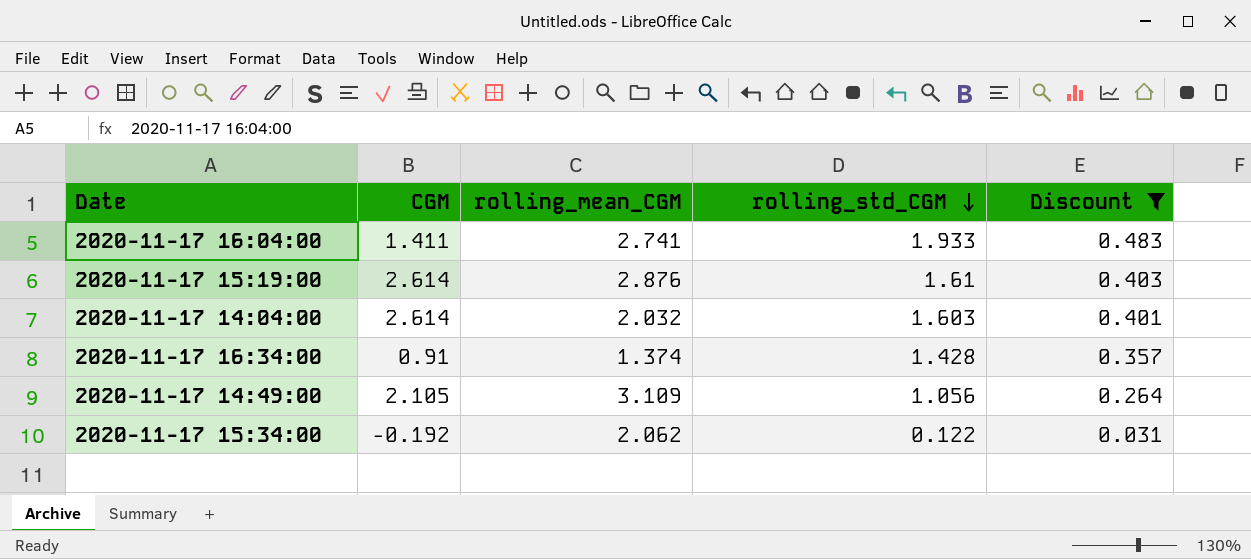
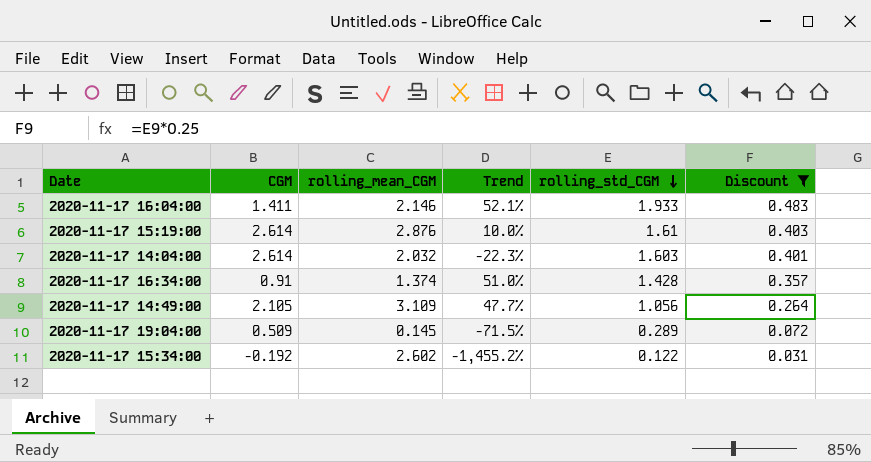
column Trend | formula: none -> ([rolling_mean_CGM] - [CGM]) / [CGM]
2020-11-17 16:04:00 | rolling_mean_CGM: 2.741 -> 2.146
row 2020-11-17 19:04:00: none -> 0.509 | 0.145 | -71.5% | 0.289 | 0.072
2020-11-17 15:34:00 | rolling_mean_CGM: 2.062 -> 2.602

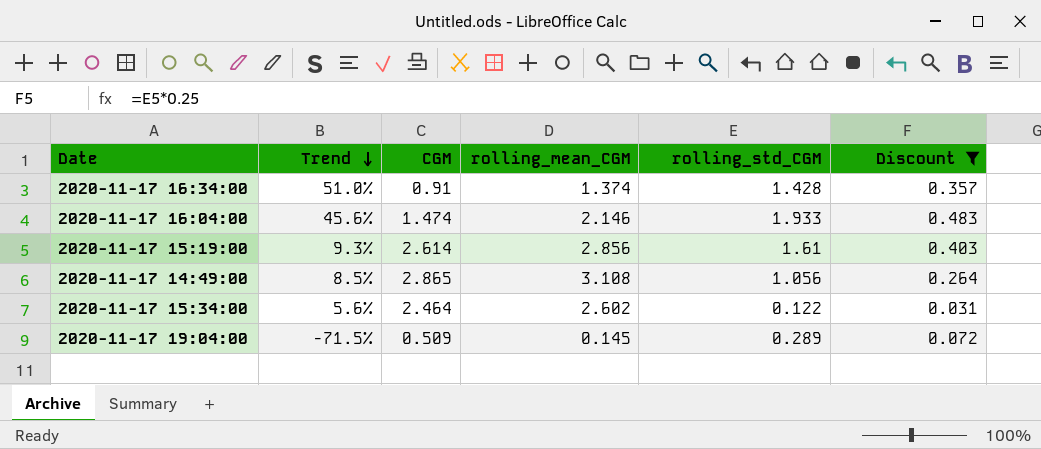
row order: rolling_std_CGM descending -> Trend descending
column Trend | position: 4 -> 2
row 2020-11-17 14:04:00: 2.614 | 2.032 | -22.3% | 1.603 | 0.401 -> none
2020-11-17 16:04:00 | Trend: 52.1% -> 45.6%
2020-11-17 16:04:00 | CGM: 1.411 -> 1.474
2020-11-17 15:19:00 | Trend: 10.0% -> 9.3%
2020-11-17 15:19:00 | rolling_mean_CGM: 2.876 -> 2.856
2020-11-17 14:49:00 | Trend: 47.7% -> 8.5%
2020-11-17 14:49:00 | CGM: 2.105 -> 2.865
2020-11-17 14:49:00 | rolling_mean_CGM: 3.109 -> 3.108
2020-11-17 15:34:00 | Trend: -1,455.2% -> 5.6%
2020-11-17 15:34:00 | CGM: -0.192 -> 2.464

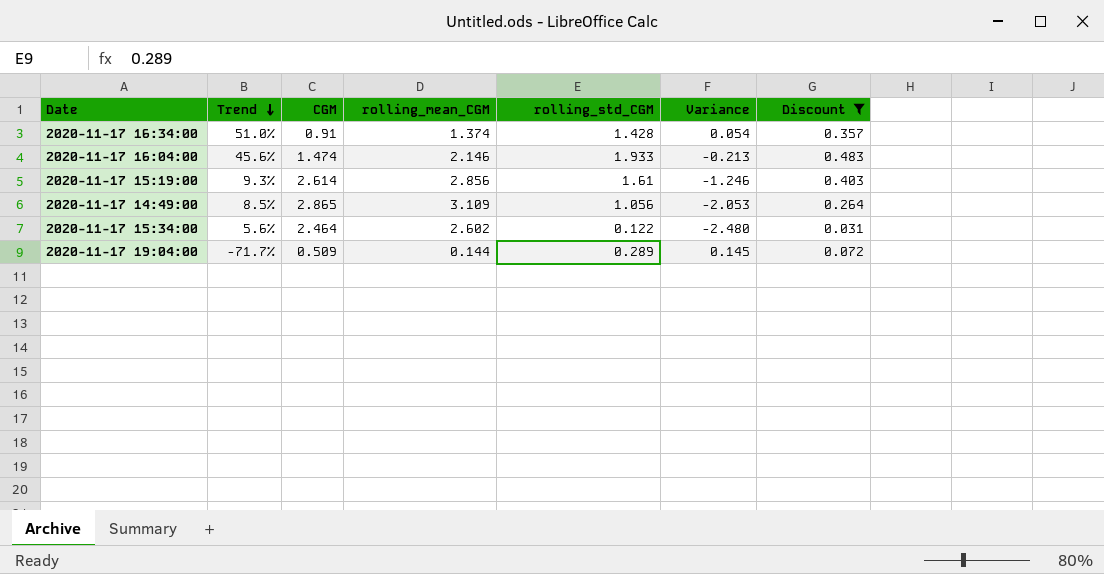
column Variance | formula: none -> [rolling_std_CGM] - [rolling_mean_CGM]
2020-11-17 14:49:00 | rolling_mean_CGM: 3.108 -> 3.109
2020-11-17 19:04:00 | Trend: -71.5% -> -71.7%
2020-11-17 19:04:00 | rolling_mean_CGM: 0.145 -> 0.144

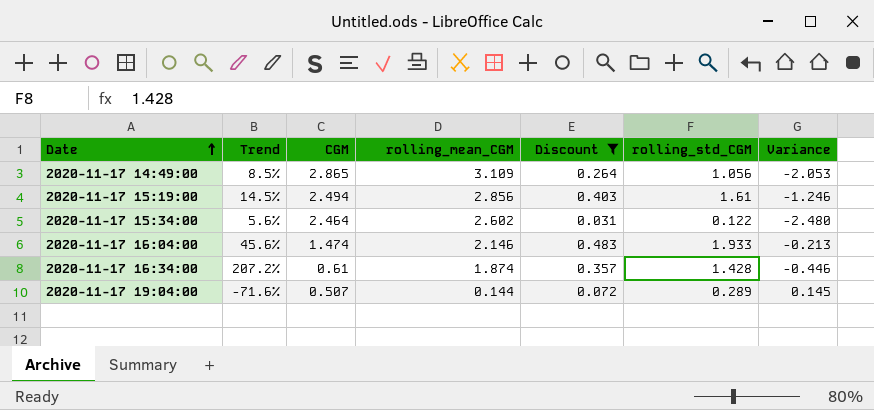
row order: Trend descending -> Date ascending
column Discount | position: 7 -> 5
2020-11-17 15:19:00 | Trend: 9.3% -> 14.5%
2020-11-17 15:19:00 | CGM: 2.614 -> 2.494
2020-11-17 16:34:00 | Trend: 51.0% -> 207.2%
2020-11-17 16:34:00 | CGM: 0.91 -> 0.61
2020-11-17 16:34:00 | rolling_mean_CGM: 1.374 -> 1.874
2020-11-17 16:34:00 | Variance: 0.054 -> -0.446
2020-11-17 19:04:00 | Trend: -71.7% -> -71.6%
2020-11-17 19:04:00 | CGM: 0.509 -> 0.507

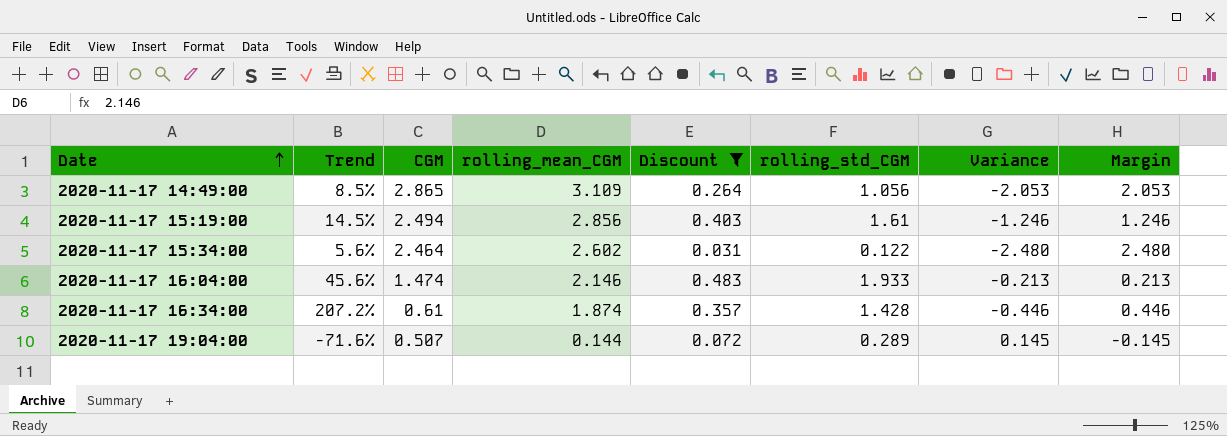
column Margin | formula: none -> [rolling_mean_CGM] - [rolling_std_CGM]

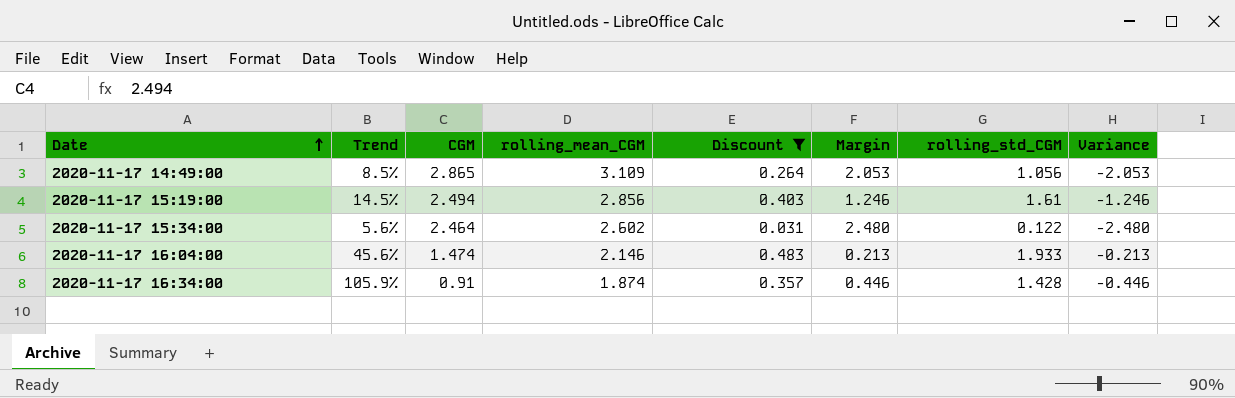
column Margin | position: 8 -> 6
row 2020-11-17 19:04:00: -71.6% | 0.507 | 0.144 | 0.072 | 0.289 | 0.145 | -0.145 -> none
2020-11-17 16:34:00 | Trend: 207.2% -> 105.9%
2020-11-17 16:34:00 | CGM: 0.61 -> 0.91

